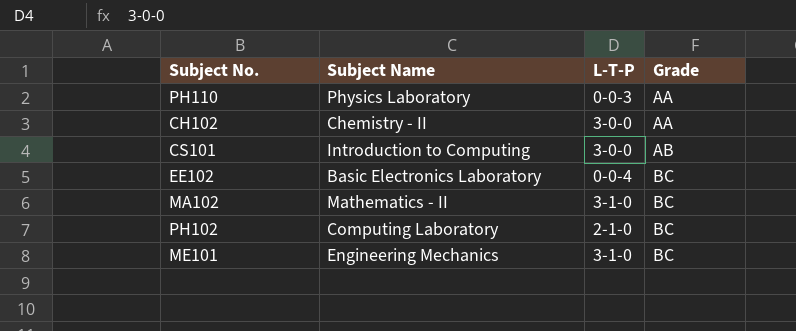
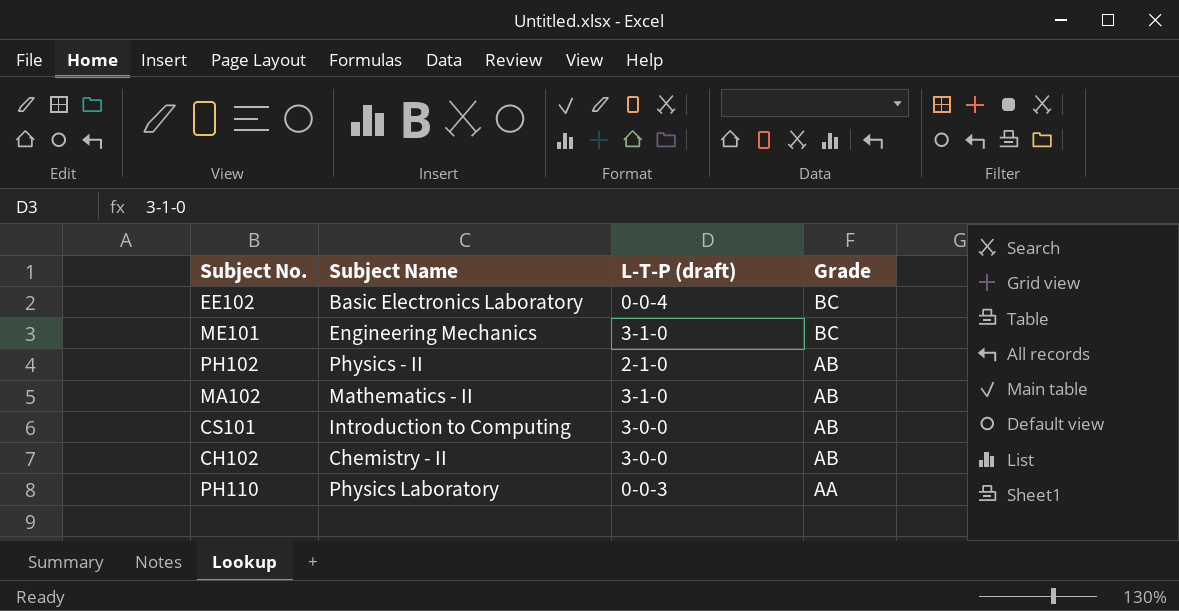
row order: Grade ascending -> Grade descending
column name: L-T-P -> L-T-P (draft)
PH102 | Subject Name: Computing Laboratory -> Physics - II
PH102 | Grade: BC -> AB
MA102 | Grade: BC -> AB
CH102 | Grade: AA -> AB

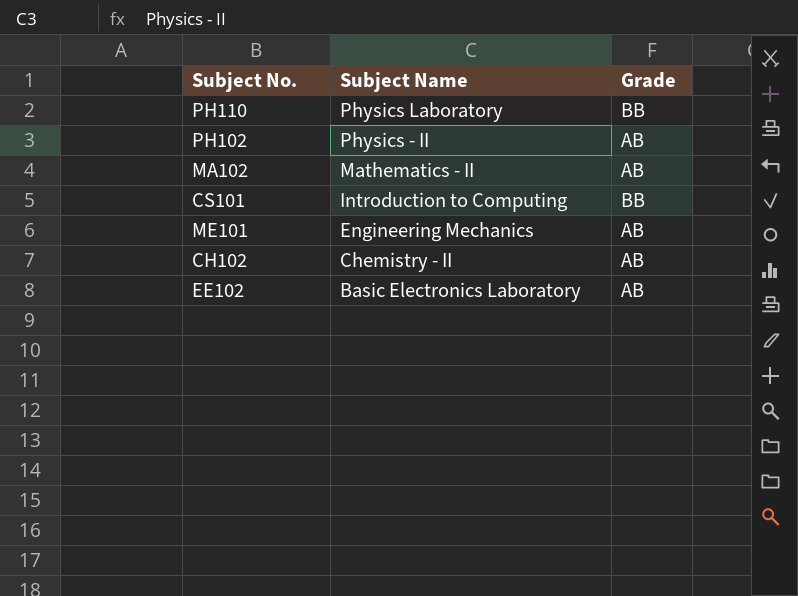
row order: Grade descending -> Subject Name descending
column L-T-P (draft) | position: 3 -> none
PH110 | Grade: AA -> BB
CS101 | Grade: AB -> BB
ME101 | Grade: BC -> AB
EE102 | Grade: BC -> AB

